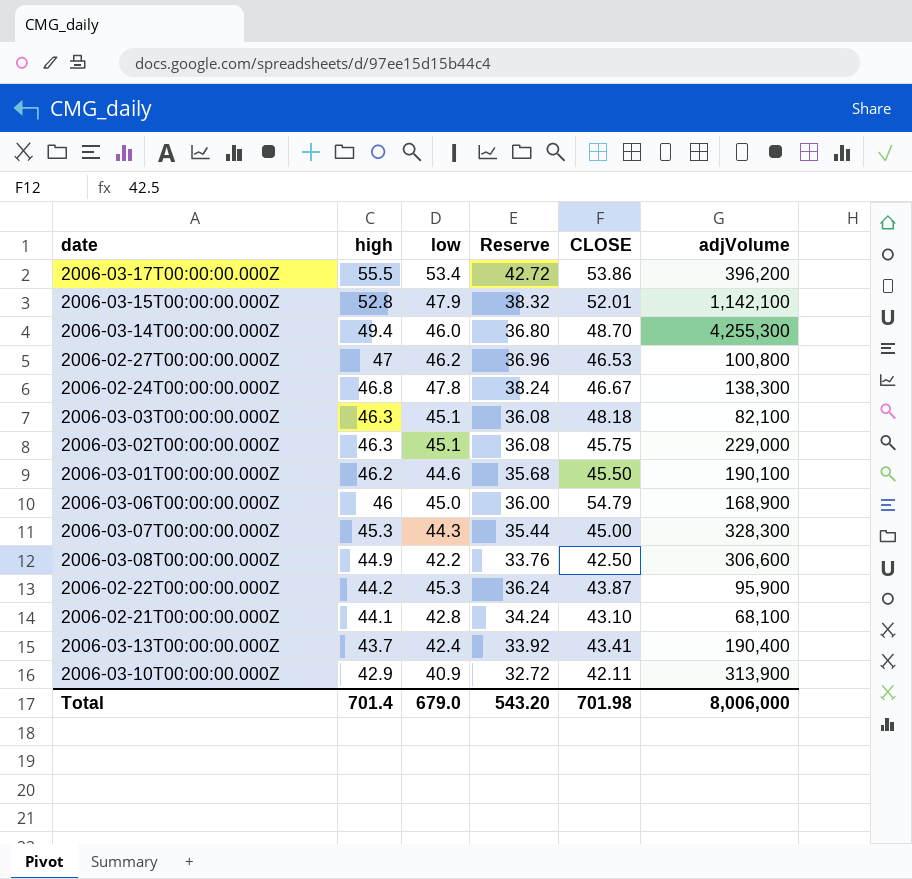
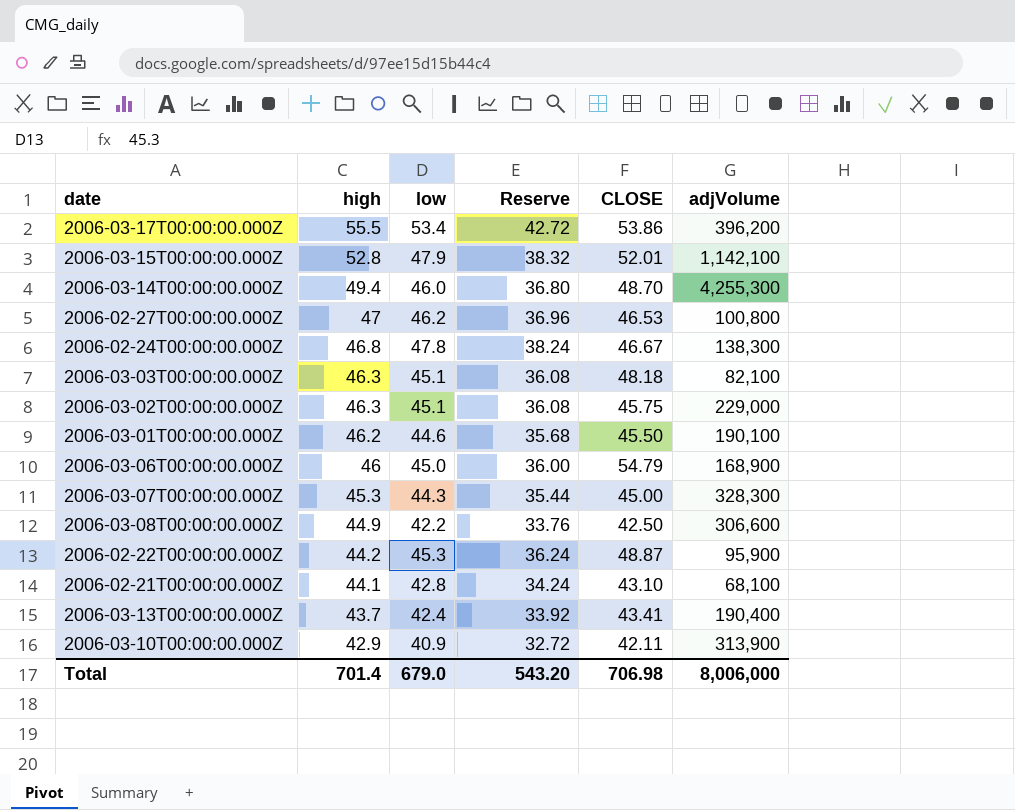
2006-02-22T00:00:00.000Z | CLOSE: 43.87 -> 48.87
Total | CLOSE: 701.98 -> 706.98

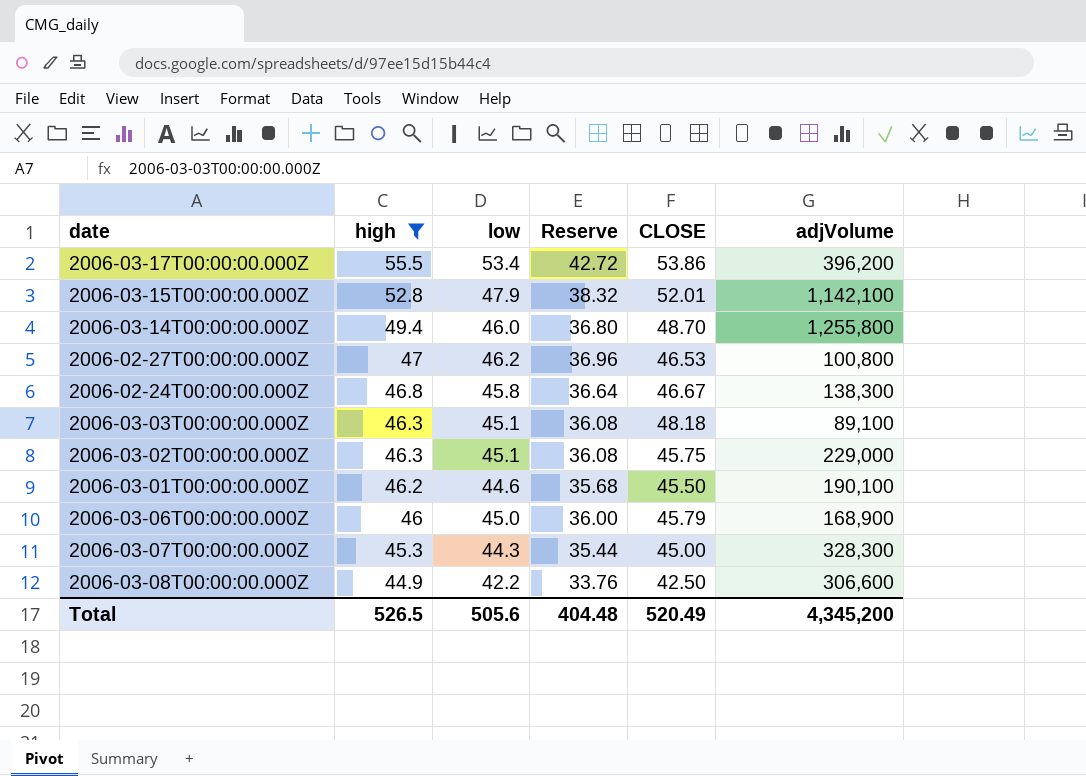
filter: none -> high >= 44.9
2006-03-14T00:00:00.000Z | adjVolume: 4,255,300 -> 1,255,800
2006-02-24T00:00:00.000Z | low: 47.8 -> 45.8
2006-02-24T00:00:00.000Z | Reserve: 38.24 -> 36.64
2006-03-03T00:00:00.000Z | adjVolume: 82,100 -> 89,100
2006-03-06T00:00:00.000Z | CLOSE: 54.79 -> 45.79
Total | high: 701.4 -> 526.5
Total | low: 679.0 -> 505.6
Total | Reserve: 543.20 -> 404.48
Total | CLOSE: 706.98 -> 520.49
Total | adjVolume: 8,006,000 -> 4,345,200

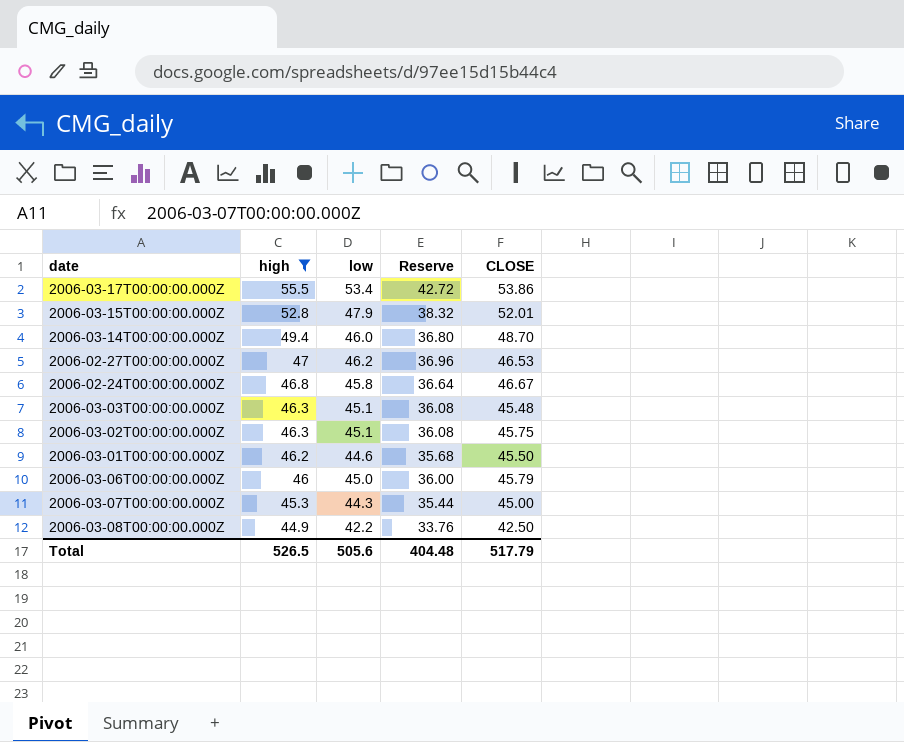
column adjVolume | position: 6 -> none
2006-03-03T00:00:00.000Z | CLOSE: 48.18 -> 45.48
Total | CLOSE: 520.49 -> 517.79

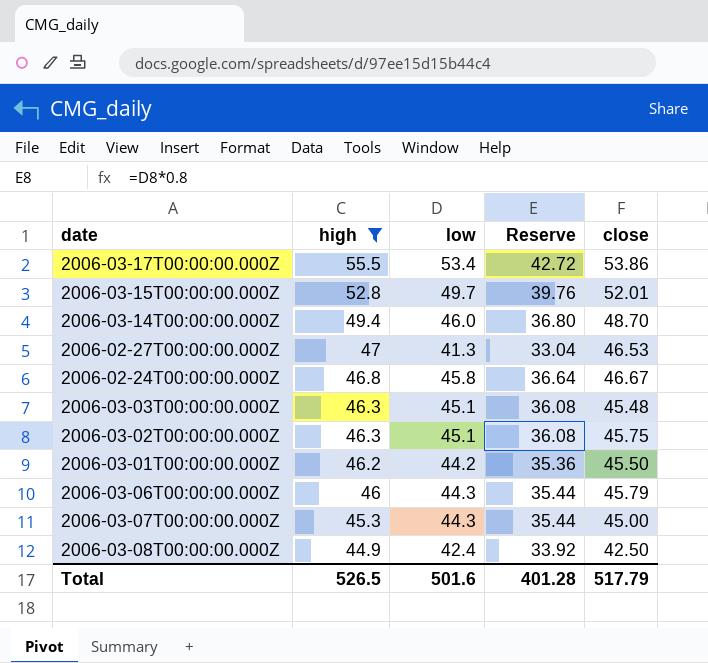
column name: CLOSE -> close
2006-03-15T00:00:00.000Z | low: 47.9 -> 49.7
2006-03-15T00:00:00.000Z | Reserve: 38.32 -> 39.76
2006-02-27T00:00:00.000Z | low: 46.2 -> 41.3
2006-02-27T00:00:00.000Z | Reserve: 36.96 -> 33.04
2006-03-01T00:00:00.000Z | low: 44.6 -> 44.2
2006-03-01T00:00:00.000Z | Reserve: 35.68 -> 35.36
2006-03-06T00:00:00.000Z | low: 45.0 -> 44.3
2006-03-06T00:00:00.000Z | Reserve: 36.00 -> 35.44
2006-03-08T00:00:00.000Z | low: 42.2 -> 42.4
2006-03-08T00:00:00.000Z | Reserve: 33.76 -> 33.92
Total | low: 505.6 -> 501.6
Total | Reserve: 404.48 -> 401.28

